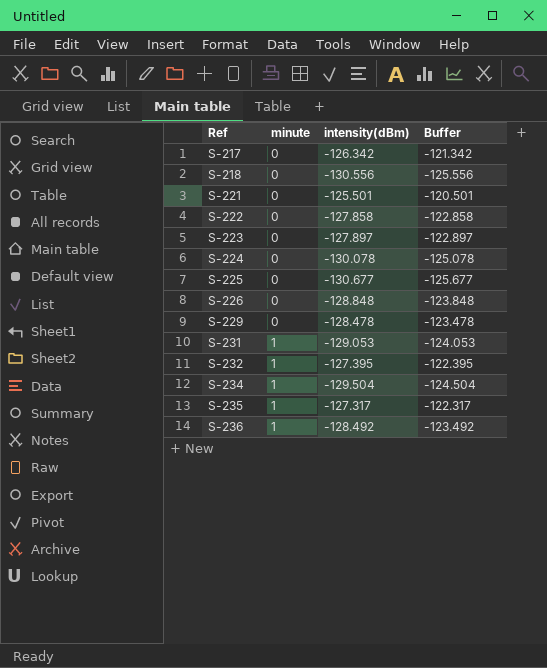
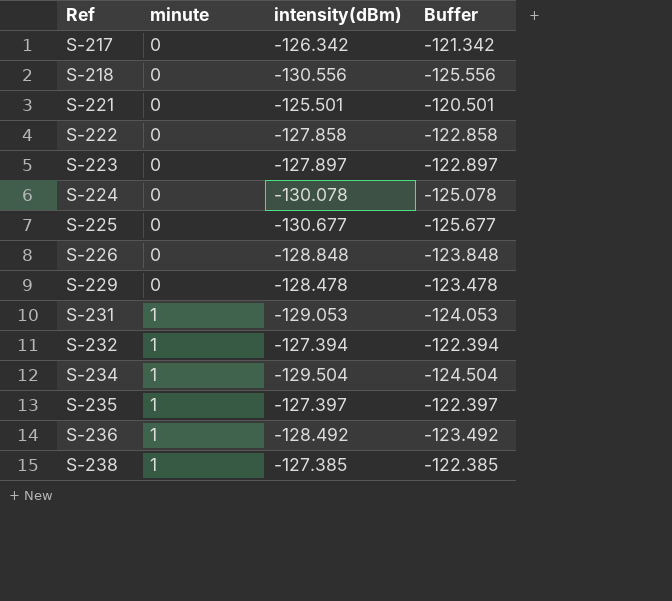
S-232 | intensity(dBm): -127.395 -> -127.394
S-232 | Buffer: -122.395 -> -122.394
S-235 | intensity(dBm): -127.317 -> -127.397
S-235 | Buffer: -122.317 -> -122.397
row S-238: none -> 1 | -127.385 | -122.385

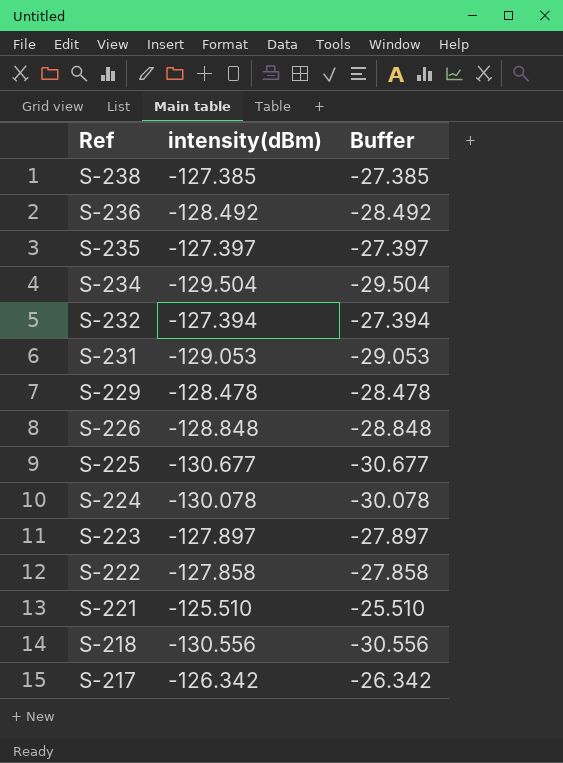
row order: Ref ascending -> Ref descending
column minute | position: 2 -> none
column Buffer | formula: [intensity(dBm)] + 5 -> [intensity(dBm)] + 100
S-221 | intensity(dBm): -125.501 -> -125.510

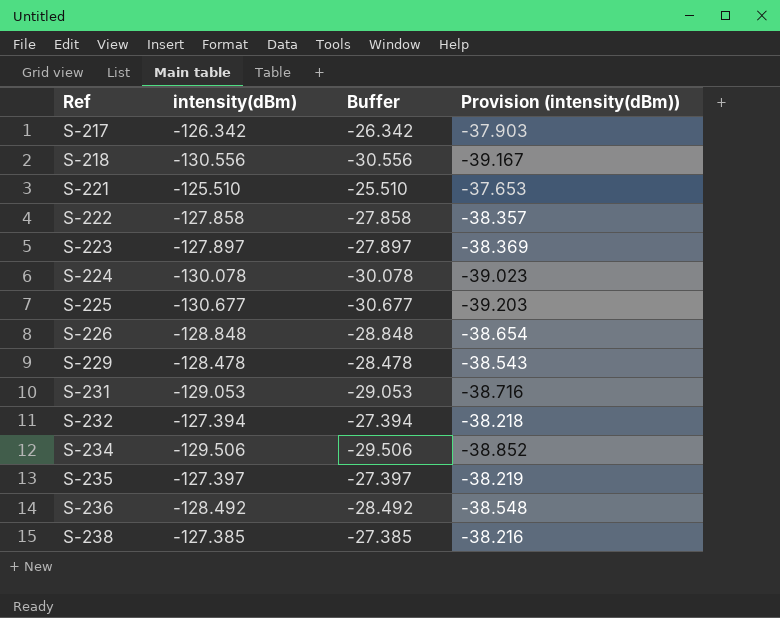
row order: Ref descending -> Ref ascending
column Provision (intensity(dBm)) | formula: none -> [intensity(dBm)] * 0.3
S-234 | intensity(dBm): -129.504 -> -129.506
S-234 | Buffer: -29.504 -> -29.506

